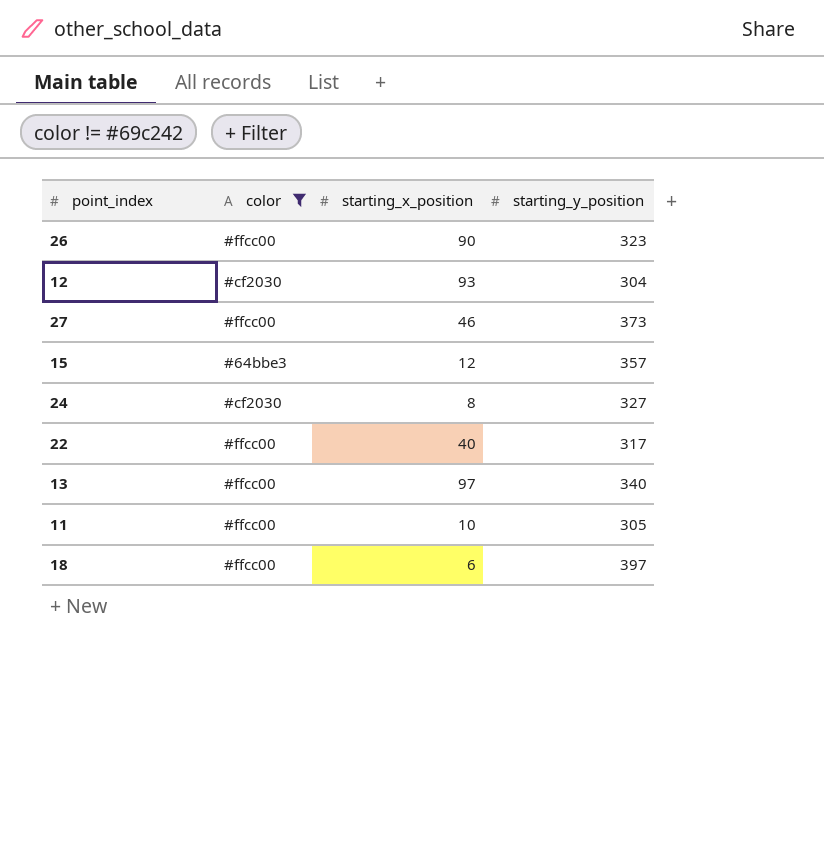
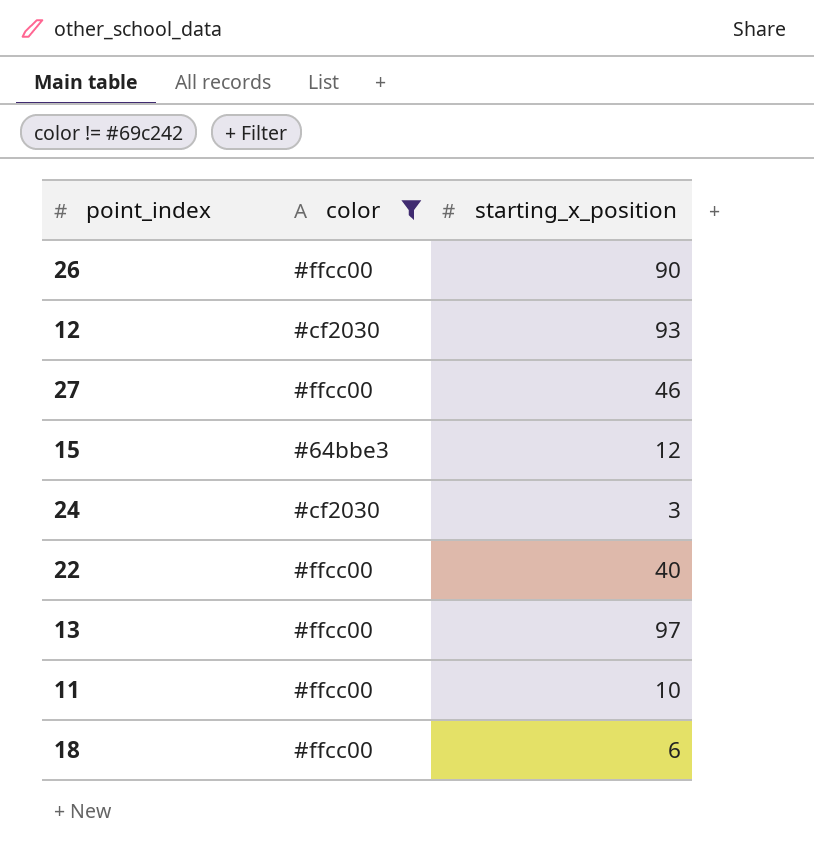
column starting_y_position | position: 4 -> none
24 | starting_x_position: 8 -> 3

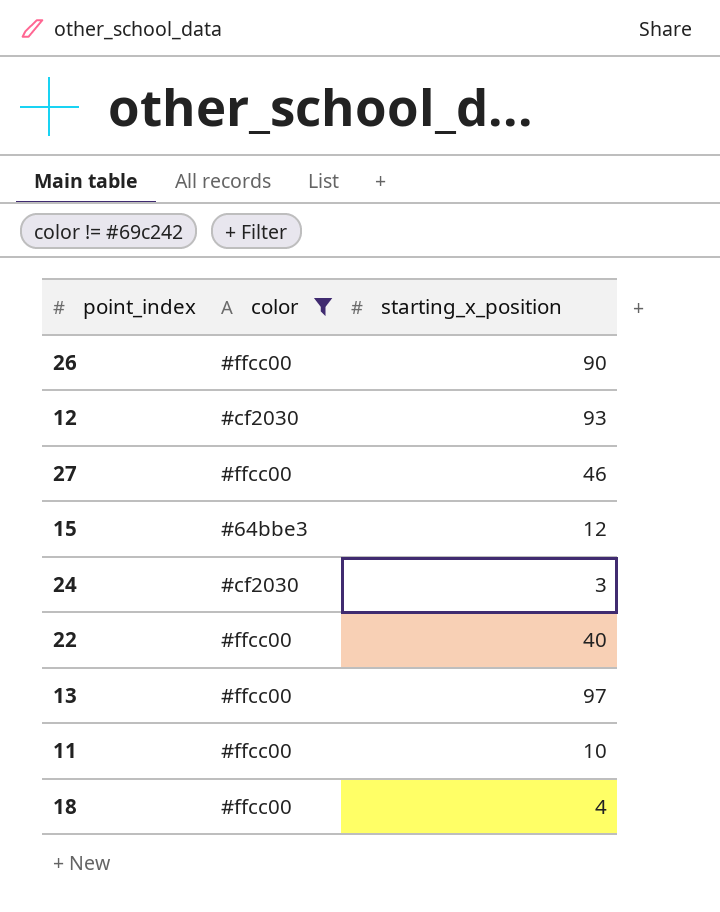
18 | starting_x_position: 6 -> 4

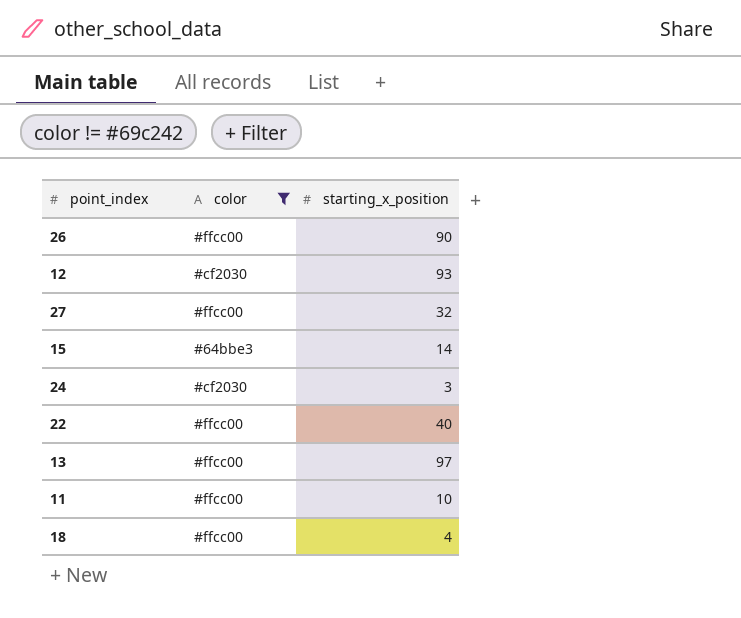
27 | starting_x_position: 46 -> 32
15 | starting_x_position: 12 -> 14

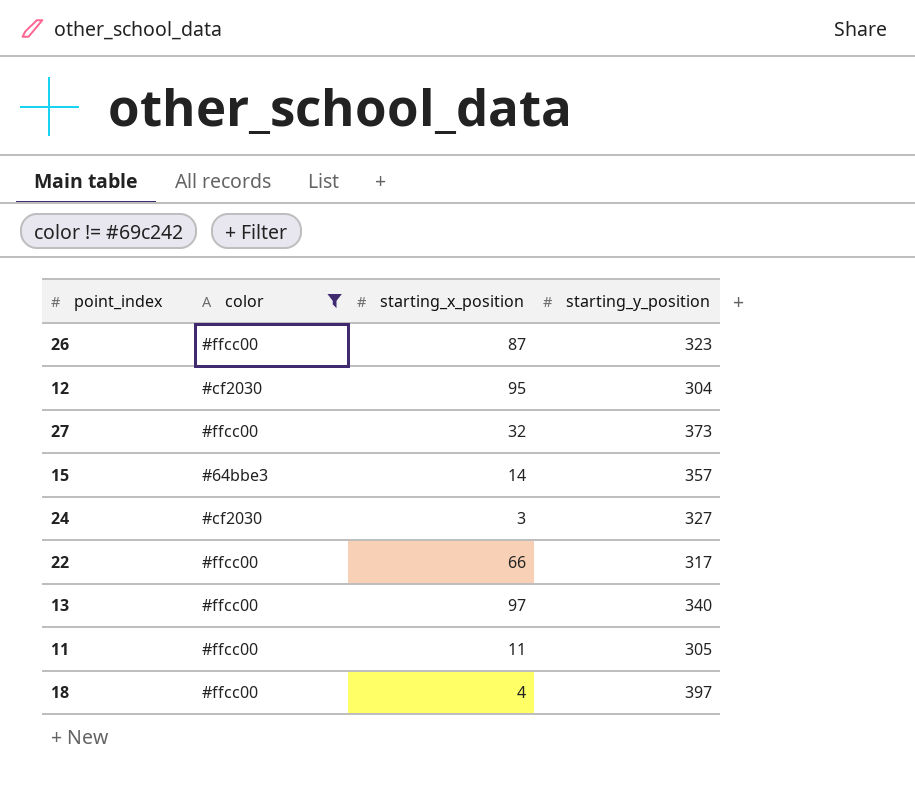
column starting_y_position | position: none -> 4
26 | starting_x_position: 90 -> 87
12 | starting_x_position: 93 -> 95
22 | starting_x_position: 40 -> 66
11 | starting_x_position: 10 -> 11

